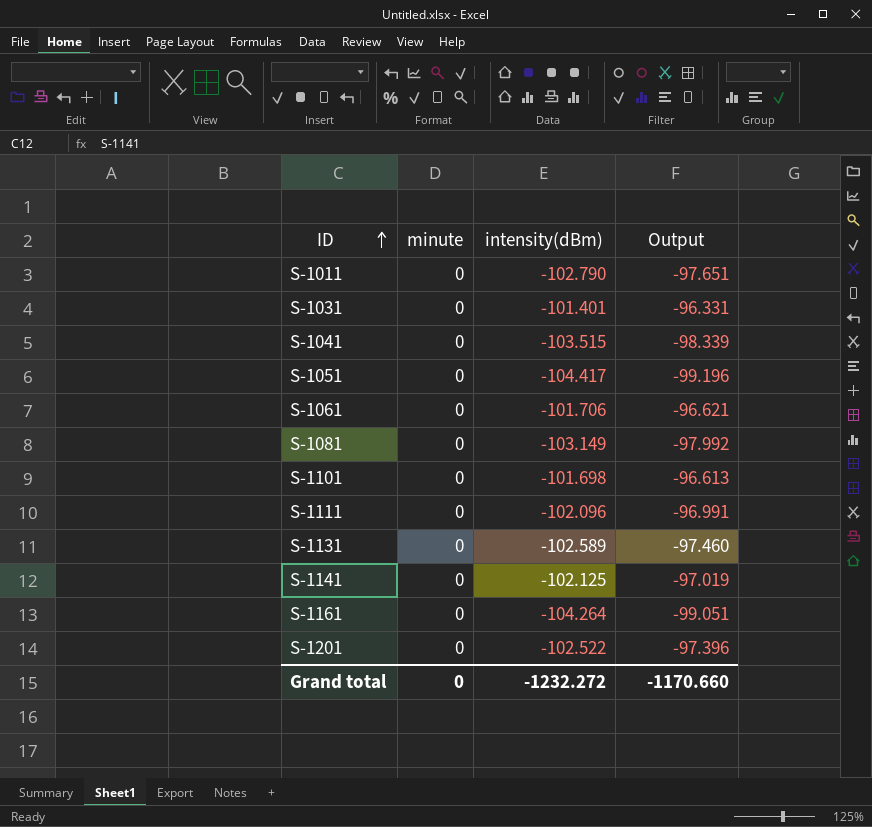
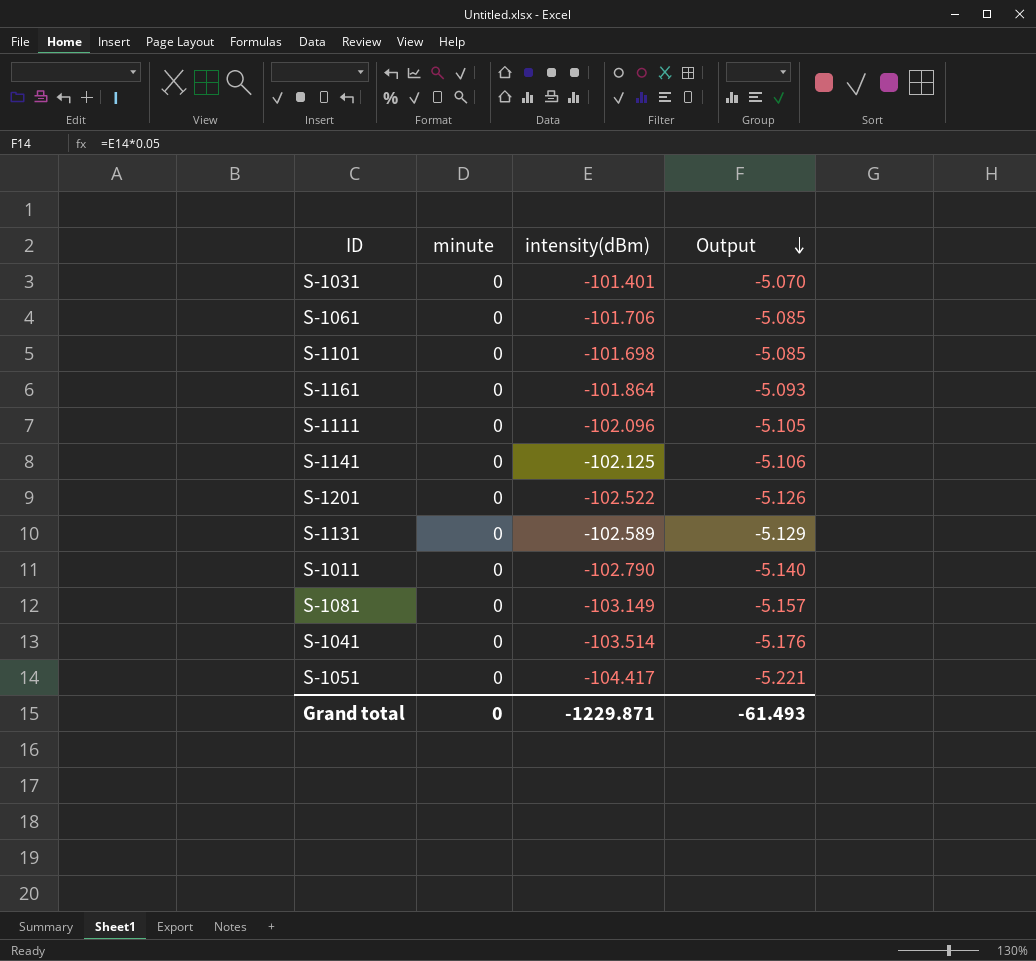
row order: ID ascending -> Output descending
column Output | formula: [intensity(dBm)] * 0.95 -> [intensity(dBm)] * 0.05
S-1161 | intensity(dBm): -104.264 -> -101.864
S-1041 | intensity(dBm): -103.515 -> -103.514
Grand total | intensity(dBm): -1232.272 -> -1229.871
Grand total | Output: -1170.660 -> -61.493

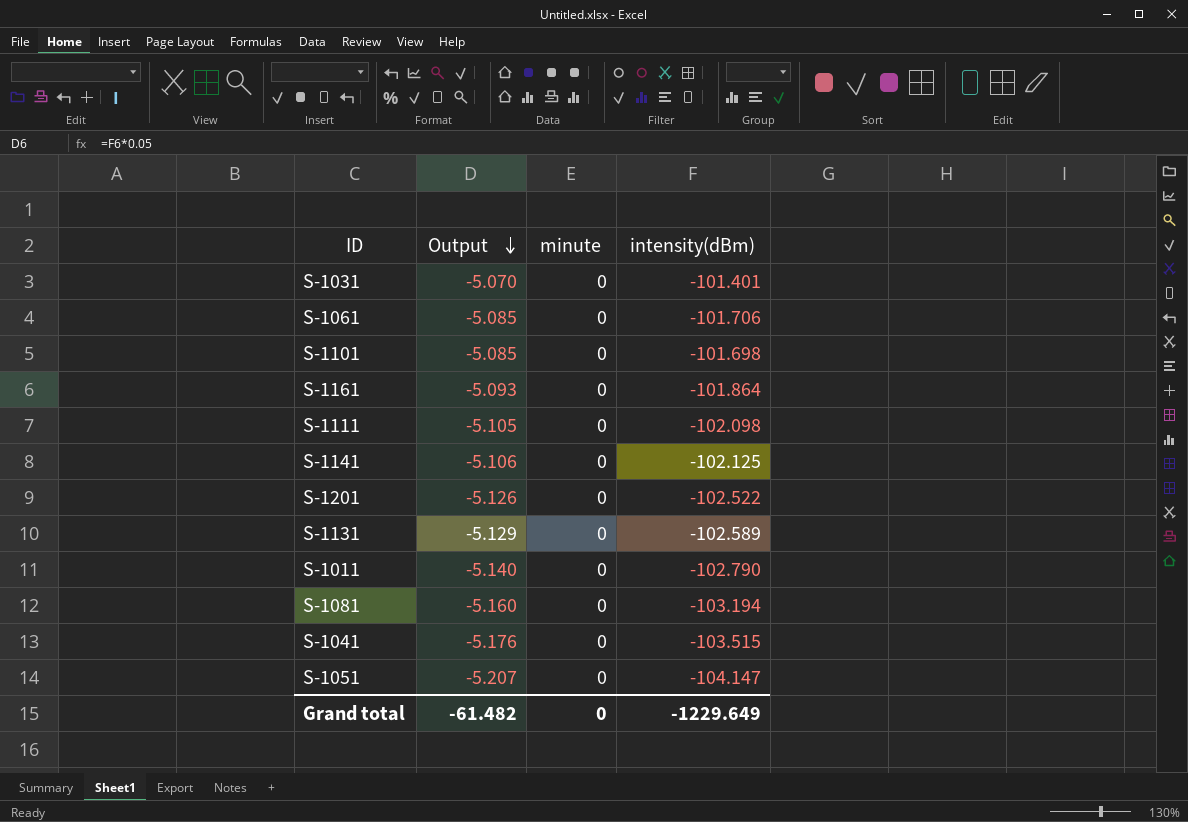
column Output | position: 4 -> 2
S-1111 | intensity(dBm): -102.096 -> -102.098
S-1081 | Output: -5.157 -> -5.160
S-1081 | intensity(dBm): -103.149 -> -103.194
S-1041 | intensity(dBm): -103.514 -> -103.515
S-1051 | Output: -5.221 -> -5.207
S-1051 | intensity(dBm): -104.417 -> -104.147
Grand total | Output: -61.493 -> -61.482
Grand total | intensity(dBm): -1229.871 -> -1229.649

